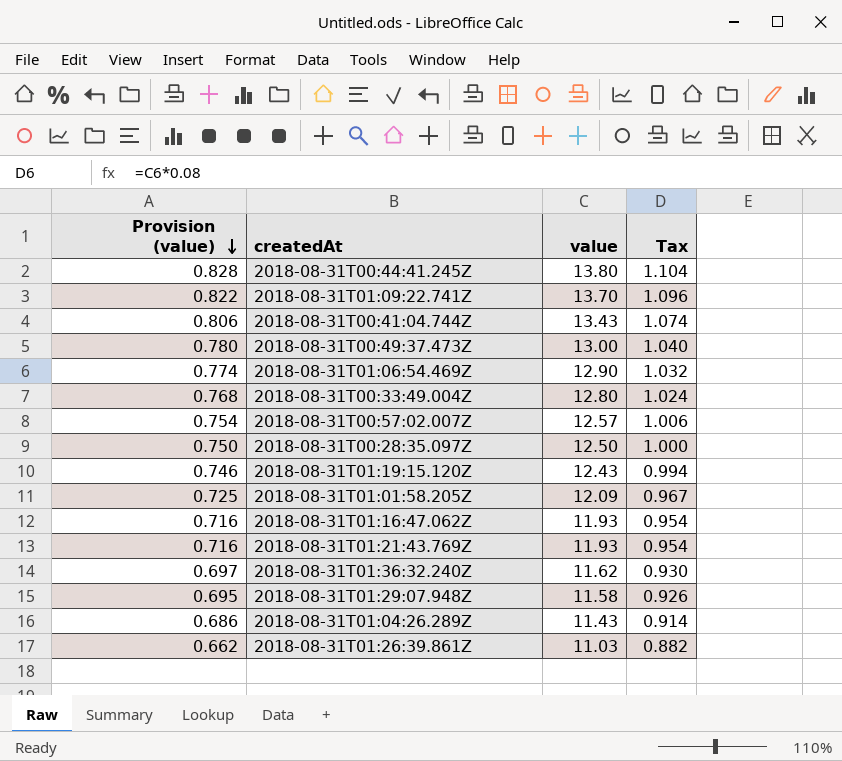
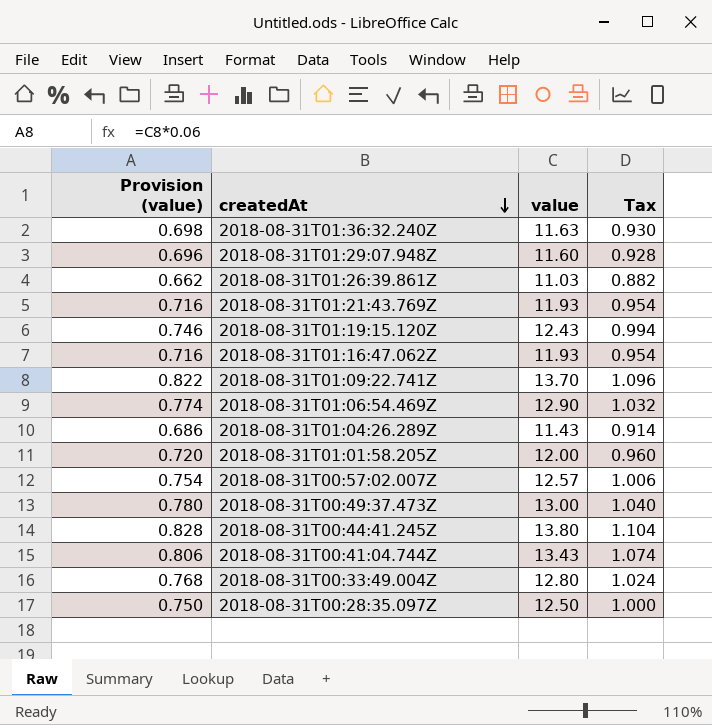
row order: Provision (value) descending -> createdAt descending
2018-08-31T01:36:32.240Z | Provision (value): 0.697 -> 0.698
2018-08-31T01:36:32.240Z | value: 11.62 -> 11.63
2018-08-31T01:29:07.948Z | Provision (value): 0.695 -> 0.696
2018-08-31T01:29:07.948Z | value: 11.58 -> 11.60
2018-08-31T01:29:07.948Z | Tax: 0.926 -> 0.928
2018-08-31T01:01:58.205Z | Provision (value): 0.725 -> 0.720
2018-08-31T01:01:58.205Z | value: 12.09 -> 12.00
2018-08-31T01:01:58.205Z | Tax: 0.967 -> 0.960

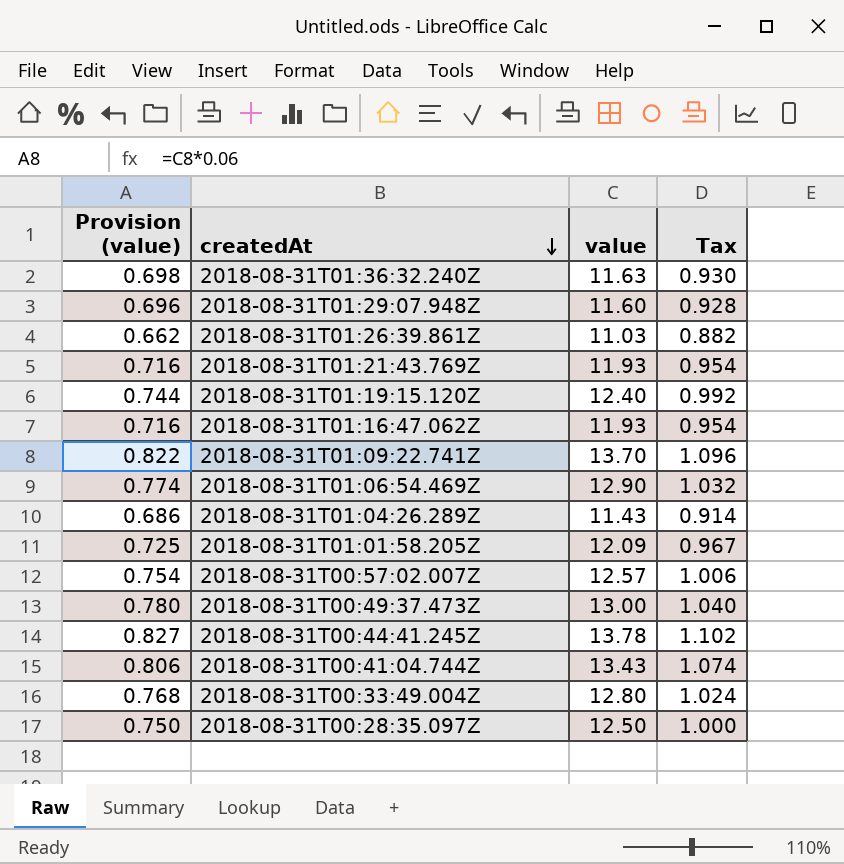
2018-08-31T01:19:15.120Z | Provision (value): 0.746 -> 0.744
2018-08-31T01:19:15.120Z | value: 12.43 -> 12.40
2018-08-31T01:19:15.120Z | Tax: 0.994 -> 0.992
2018-08-31T01:01:58.205Z | Provision (value): 0.720 -> 0.725
2018-08-31T01:01:58.205Z | value: 12.00 -> 12.09
2018-08-31T01:01:58.205Z | Tax: 0.960 -> 0.967
2018-08-31T00:44:41.245Z | Provision (value): 0.828 -> 0.827
2018-08-31T00:44:41.245Z | value: 13.80 -> 13.78
2018-08-31T00:44:41.245Z | Tax: 1.104 -> 1.102

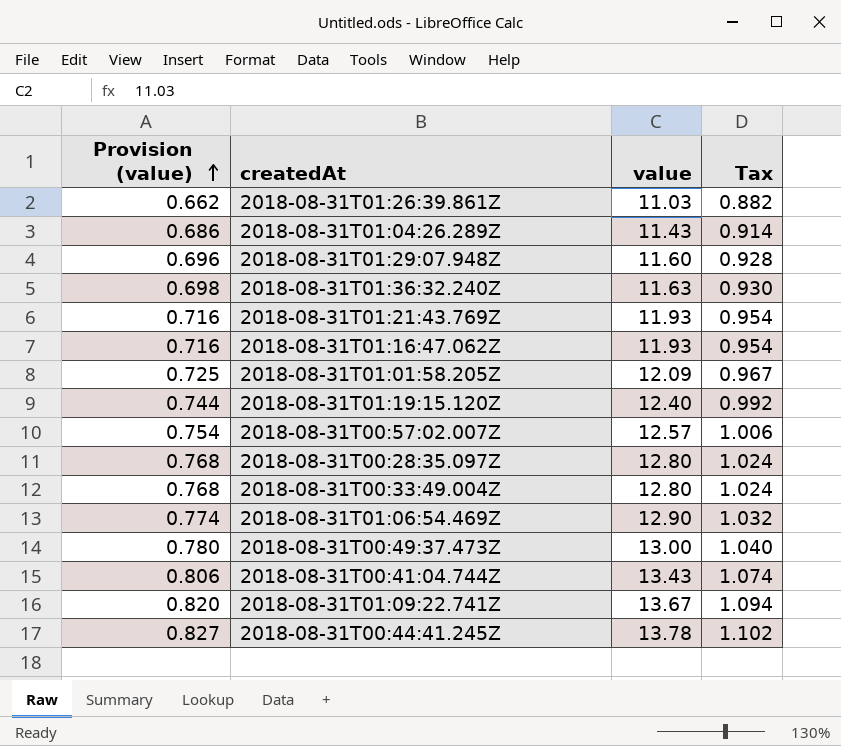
row order: createdAt descending -> Provision (value) ascending
2018-08-31T00:28:35.097Z | Provision (value): 0.750 -> 0.768
2018-08-31T00:28:35.097Z | value: 12.50 -> 12.80
2018-08-31T00:28:35.097Z | Tax: 1.000 -> 1.024
2018-08-31T01:09:22.741Z | Provision (value): 0.822 -> 0.820
2018-08-31T01:09:22.741Z | value: 13.70 -> 13.67
2018-08-31T01:09:22.741Z | Tax: 1.096 -> 1.094

